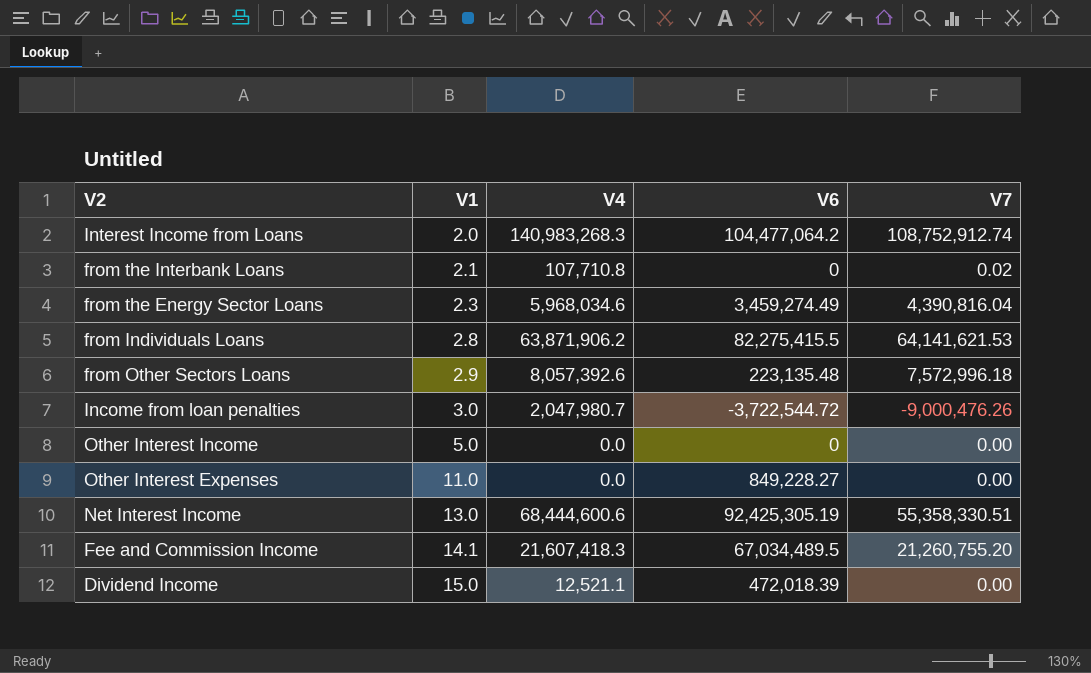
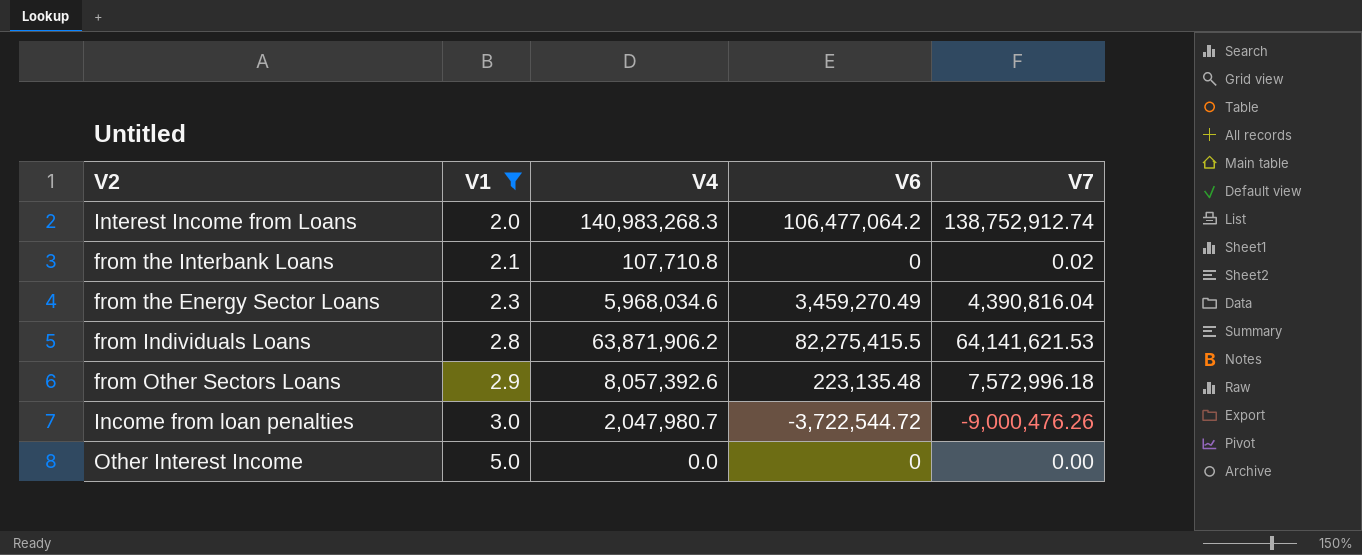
filter: none -> V1 <= 5.0
Interest Income from Loans | V6: 104,477,064.2 -> 106,477,064.2
Interest Income from Loans | V7: 108,752,912.74 -> 138,752,912.74
from the Energy Sector Loans | V6: 3,459,274.49 -> 3,459,270.49

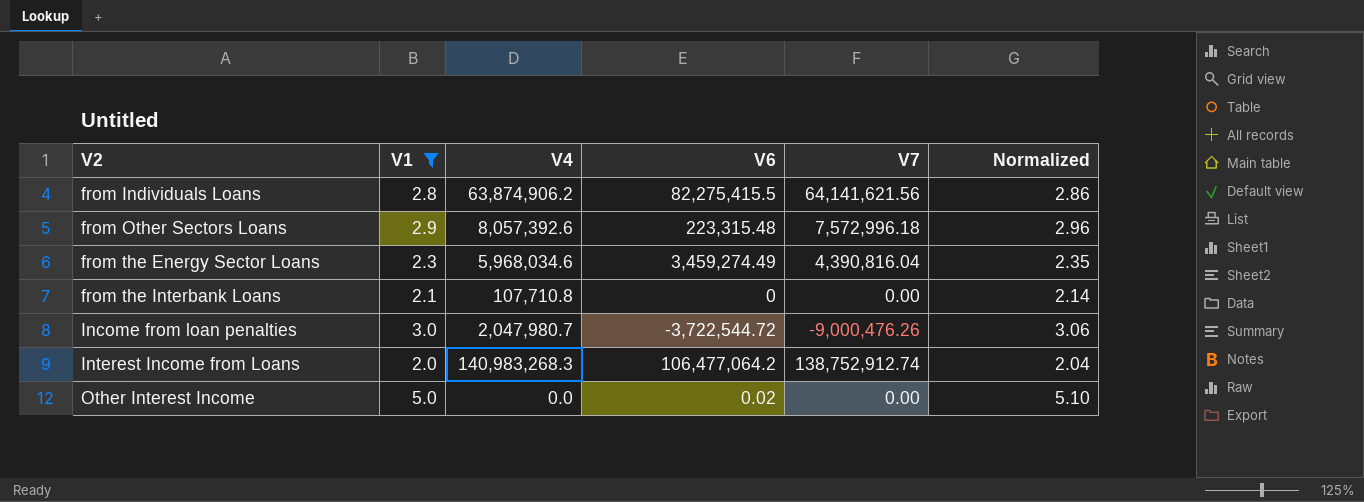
row order: V1 ascending -> V2 ascending
column Normalized | formula: none -> [V1] * 1.02
from Individuals Loans | V4: 63,871,906.2 -> 63,874,906.2
from Individuals Loans | V7: 64,141,621.53 -> 64,141,621.56
from Other Sectors Loans | V6: 223,135.48 -> 223,315.48
from the Energy Sector Loans | V6: 3,459,270.49 -> 3,459,274.49
from the Interbank Loans | V7: 0.02 -> 0.00
Other Interest Income | V6: 0 -> 0.02

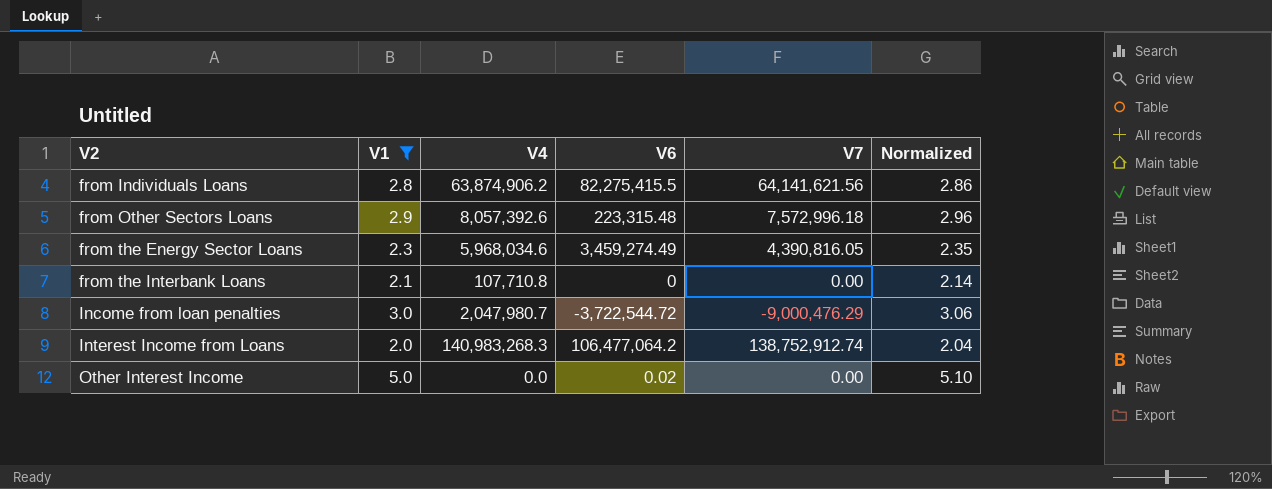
from the Energy Sector Loans | V7: 4,390,816.04 -> 4,390,816.05
Income from loan penalties | V7: -9,000,476.26 -> -9,000,476.29

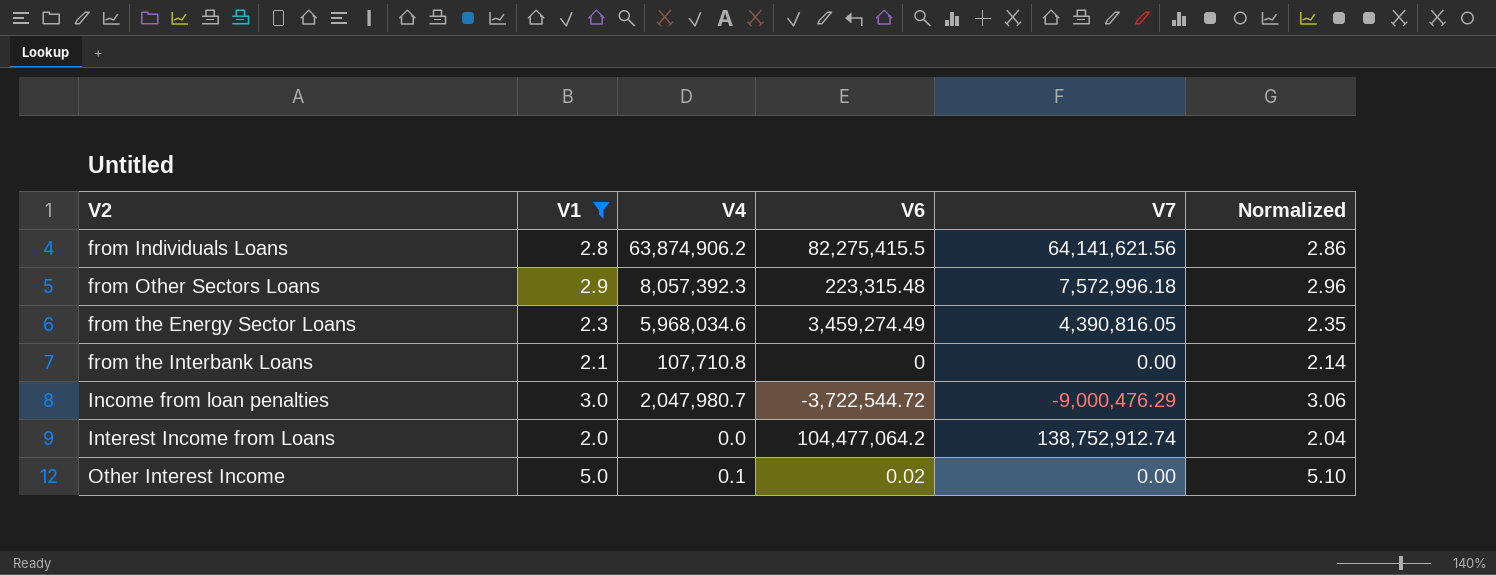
from Other Sectors Loans | V4: 8,057,392.6 -> 8,057,392.3
Interest Income from Loans | V4: 140,983,268.3 -> 0.0
Interest Income from Loans | V6: 106,477,064.2 -> 104,477,064.2
Other Interest Income | V4: 0.0 -> 0.1

